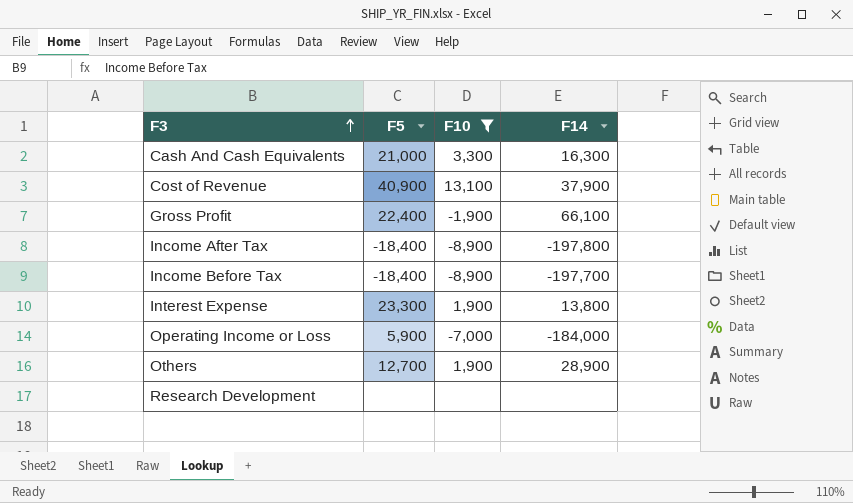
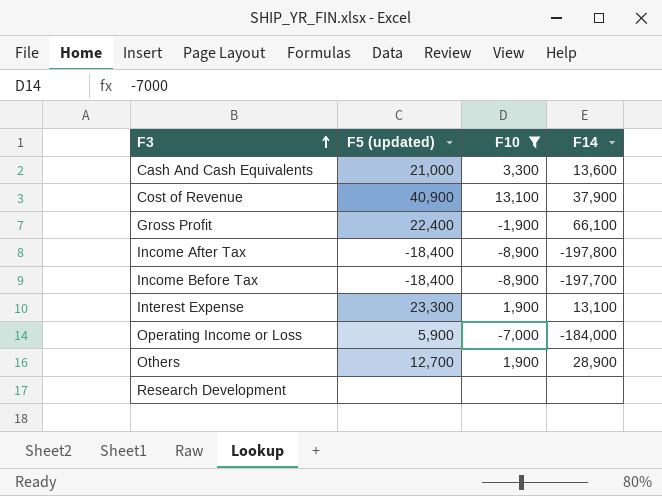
column name: F5 -> F5 (updated)
Cash And Cash Equivalents | F14: 16,300 -> 13,600
Interest Expense | F14: 13,800 -> 13,100

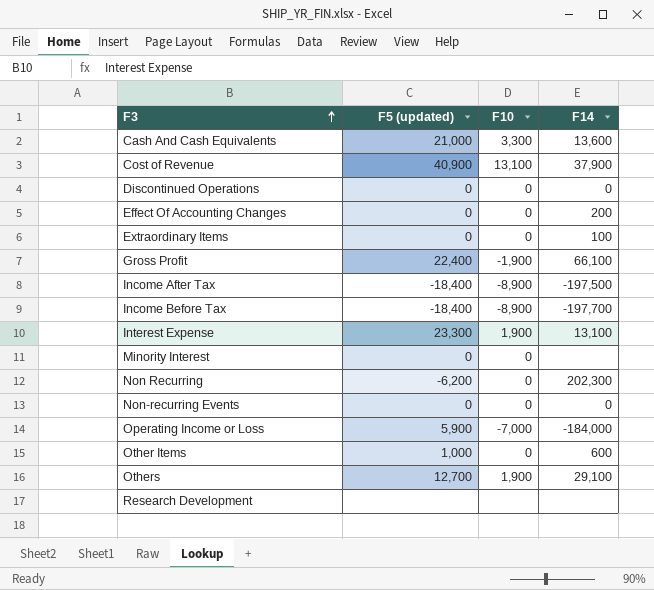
filter: F10 != 0 -> none
Income After Tax | F14: -197,800 -> -197,500
Others | F14: 28,900 -> 29,100

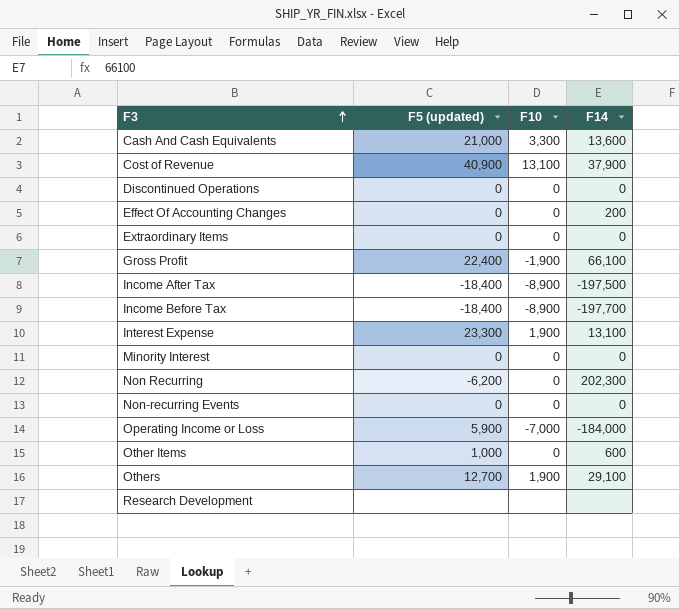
Extraordinary Items | F14: 100 -> 0
Minority Interest | F14: none -> 0

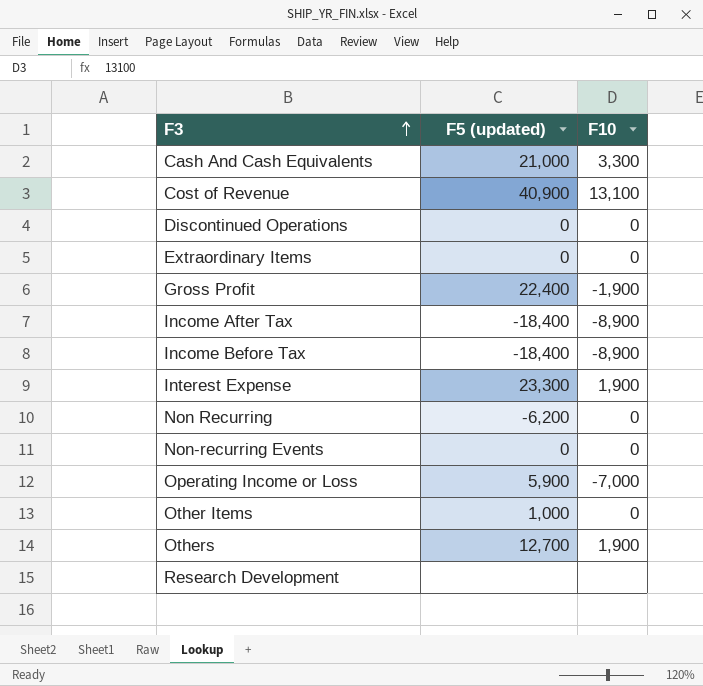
column F14 | position: 4 -> none
row Effect Of Accounting Changes: 0 | 0 | 200 -> none
row Minority Interest: 0 | 0 | 0 -> none

